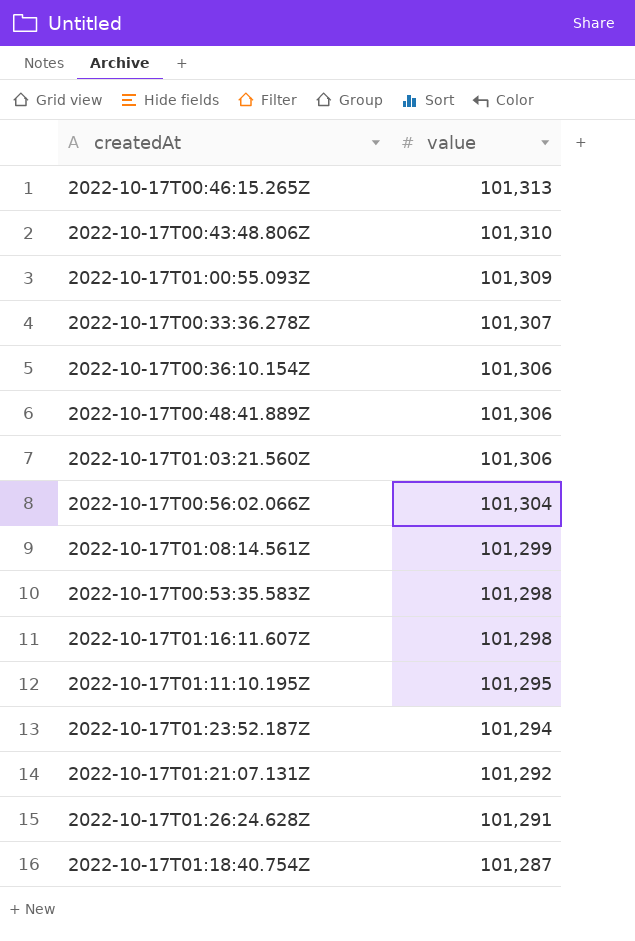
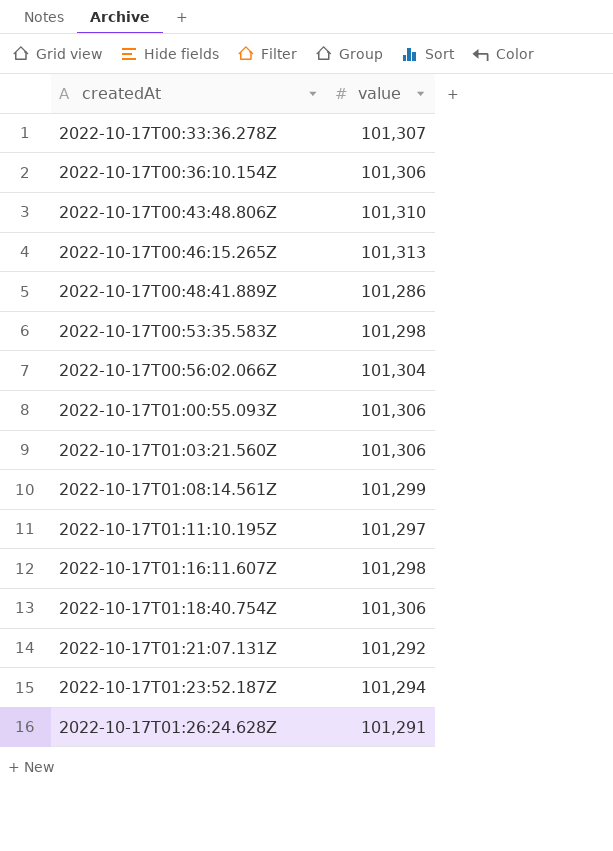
row order: value descending -> createdAt ascending
2022-10-17T00:48:41.889Z | value: 101,306 -> 101,286
2022-10-17T01:00:55.093Z | value: 101,309 -> 101,306
2022-10-17T01:11:10.195Z | value: 101,295 -> 101,297
2022-10-17T01:18:40.754Z | value: 101,287 -> 101,306

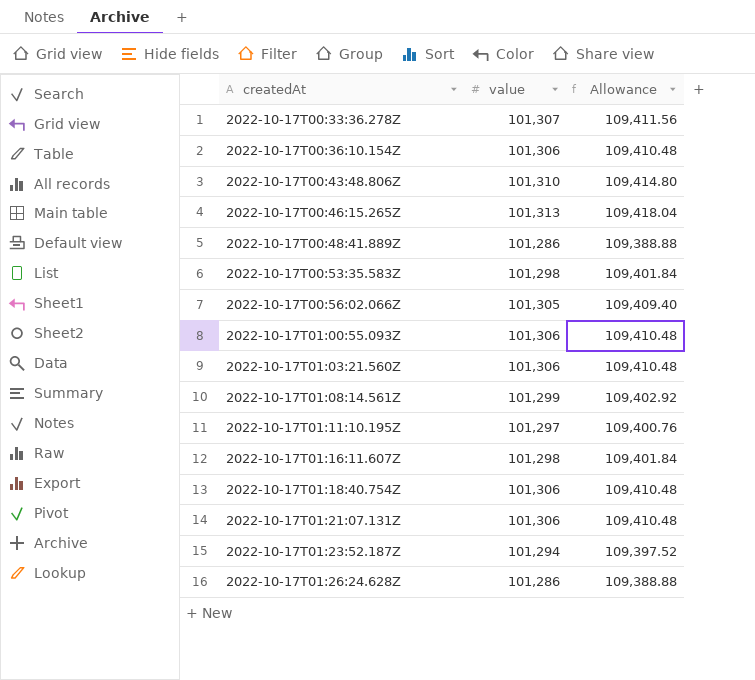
column Allowance | formula: none -> [value] * 1.08
2022-10-17T00:56:02.066Z | value: 101,304 -> 101,305
2022-10-17T01:21:07.131Z | value: 101,292 -> 101,306
2022-10-17T01:26:24.628Z | value: 101,291 -> 101,286

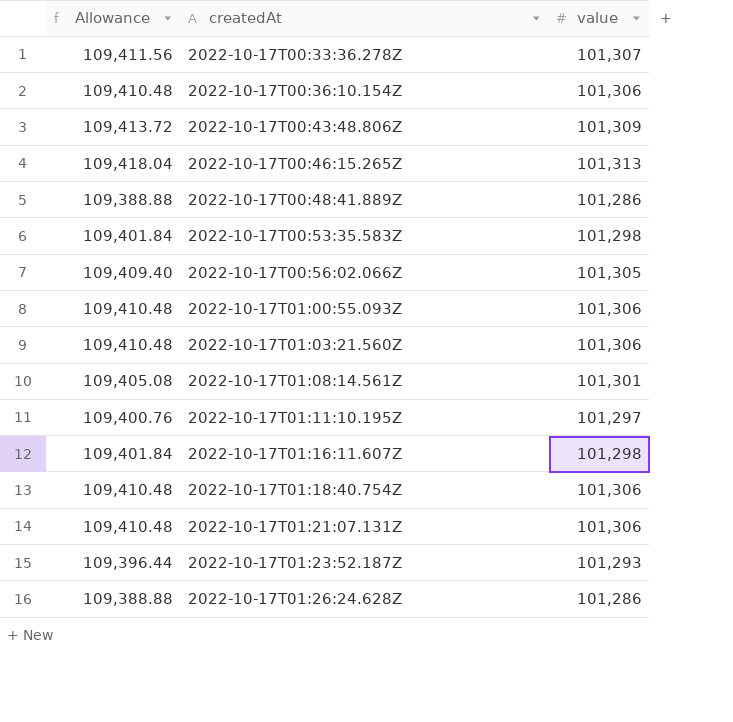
column Allowance | position: 3 -> 1
2022-10-17T00:43:48.806Z | Allowance: 109,414.80 -> 109,413.72
2022-10-17T00:43:48.806Z | value: 101,310 -> 101,309
2022-10-17T01:08:14.561Z | Allowance: 109,402.92 -> 109,405.08
2022-10-17T01:08:14.561Z | value: 101,299 -> 101,301
2022-10-17T01:23:52.187Z | Allowance: 109,397.52 -> 109,396.44
2022-10-17T01:23:52.187Z | value: 101,294 -> 101,293

